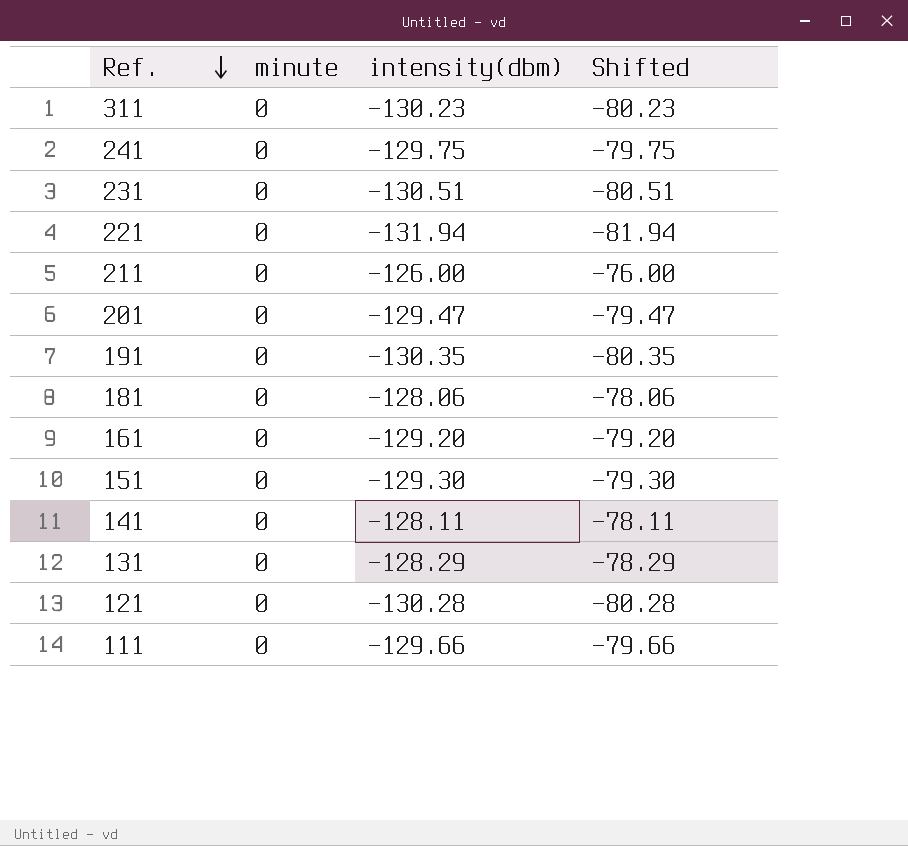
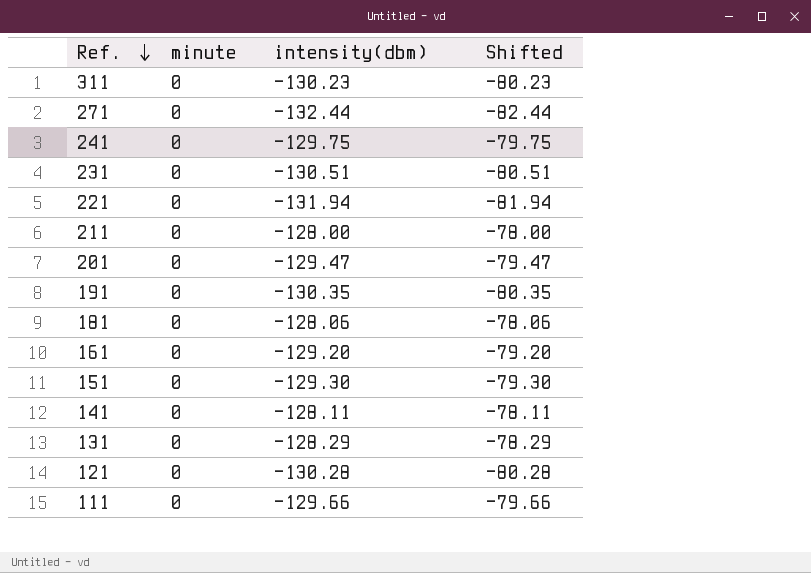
row 271: none -> 0 | -132.44 | -82.44
211 | intensity(dbm): -126.00 -> -128.00
211 | Shifted: -76.00 -> -78.00

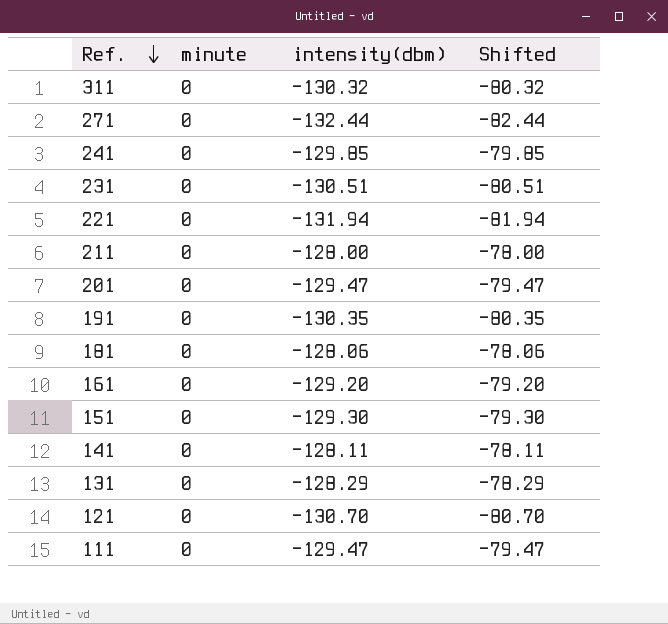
311 | intensity(dbm): -130.23 -> -130.32
311 | Shifted: -80.23 -> -80.32
241 | intensity(dbm): -129.75 -> -129.85
241 | Shifted: -79.75 -> -79.85
121 | intensity(dbm): -130.28 -> -130.70
121 | Shifted: -80.28 -> -80.70
111 | intensity(dbm): -129.66 -> -129.47
111 | Shifted: -79.66 -> -79.47

